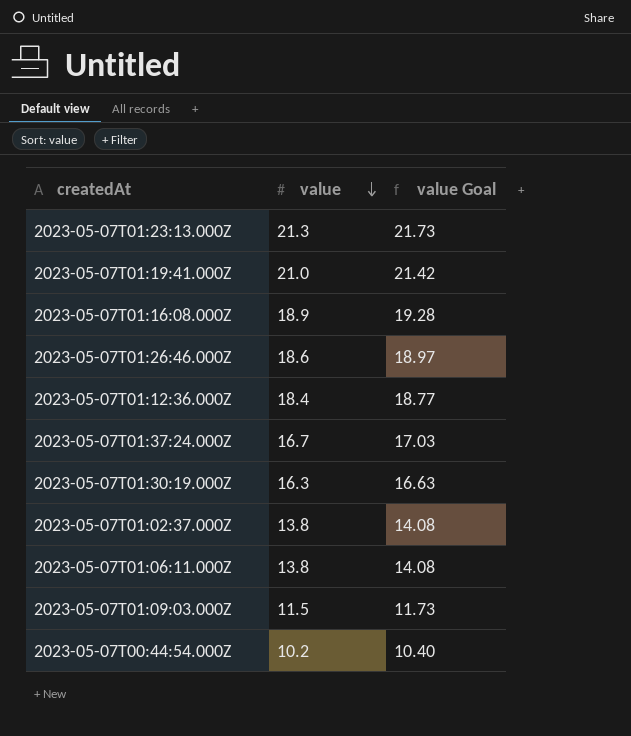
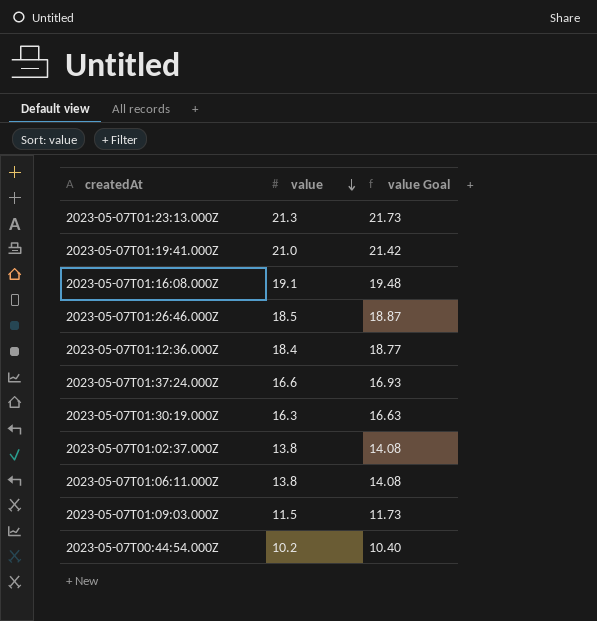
2023-05-07T01:16:08.000Z | value: 18.9 -> 19.1
2023-05-07T01:16:08.000Z | value Goal: 19.28 -> 19.48
2023-05-07T01:26:46.000Z | value: 18.6 -> 18.5
2023-05-07T01:26:46.000Z | value Goal: 18.97 -> 18.87
2023-05-07T01:37:24.000Z | value: 16.7 -> 16.6
2023-05-07T01:37:24.000Z | value Goal: 17.03 -> 16.93

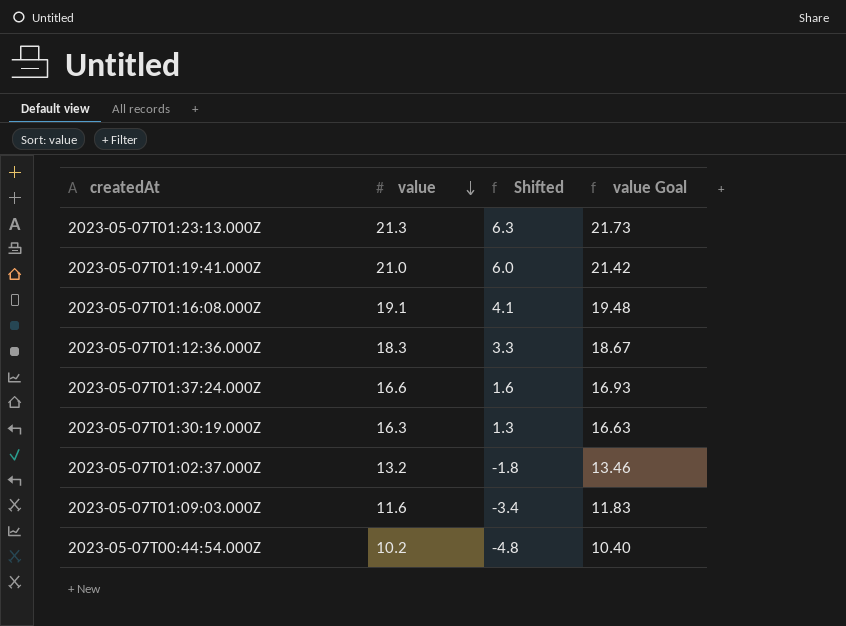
column Shifted | formula: none -> [value] - 15
row 2023-05-07T01:26:46.000Z: 18.5 | 18.87 -> none
row 2023-05-07T01:06:11.000Z: 13.8 | 14.08 -> none
2023-05-07T01:12:36.000Z | value: 18.4 -> 18.3
2023-05-07T01:12:36.000Z | value Goal: 18.77 -> 18.67
2023-05-07T01:02:37.000Z | value: 13.8 -> 13.2
2023-05-07T01:02:37.000Z | value Goal: 14.08 -> 13.46
2023-05-07T01:09:03.000Z | value: 11.5 -> 11.6
2023-05-07T01:09:03.000Z | value Goal: 11.73 -> 11.83

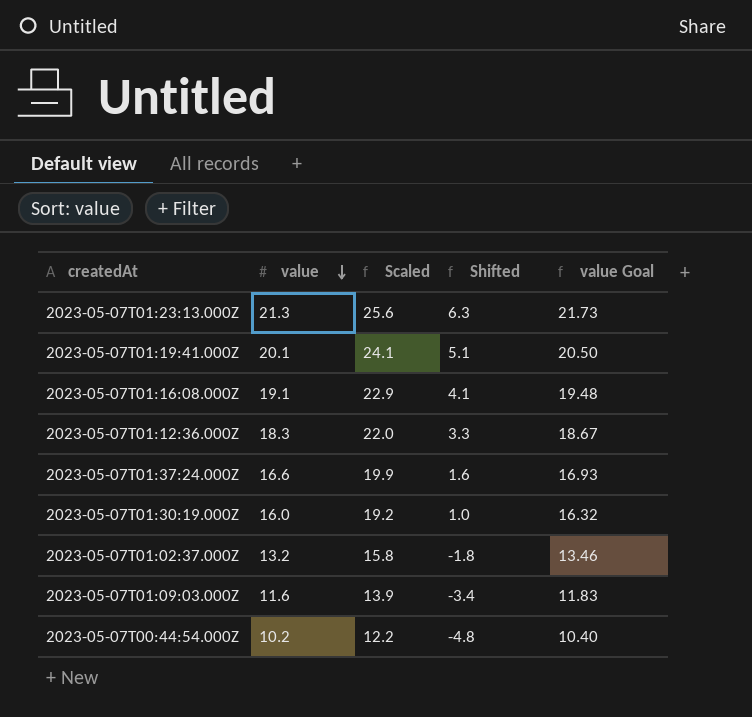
column Scaled | formula: none -> [value] * 1.2
2023-05-07T01:19:41.000Z | value: 21.0 -> 20.1
2023-05-07T01:19:41.000Z | Shifted: 6.0 -> 5.1
2023-05-07T01:19:41.000Z | value Goal: 21.42 -> 20.50
2023-05-07T01:30:19.000Z | value: 16.3 -> 16.0
2023-05-07T01:30:19.000Z | Shifted: 1.3 -> 1.0
2023-05-07T01:30:19.000Z | value Goal: 16.63 -> 16.32

